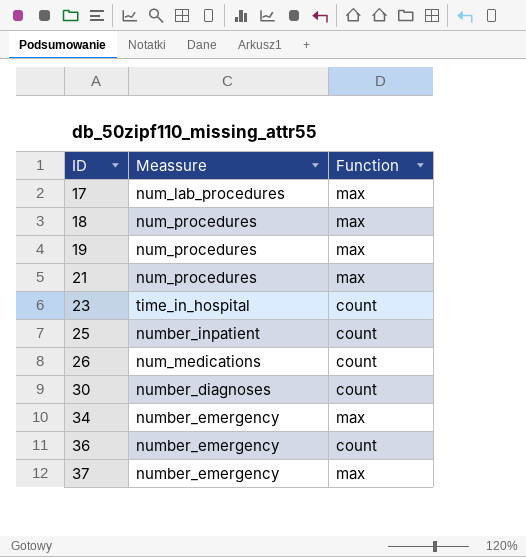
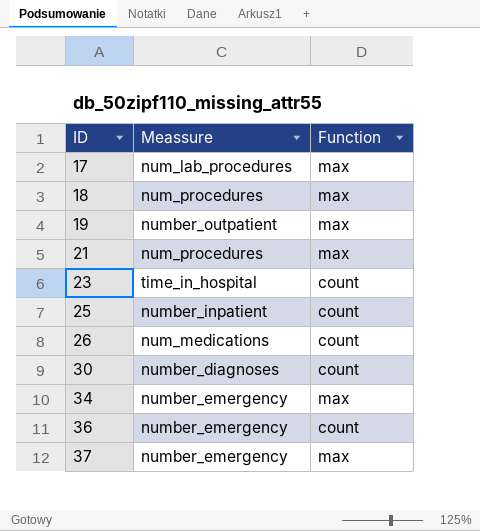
19 | Meassure: num_procedures -> number_outpatient

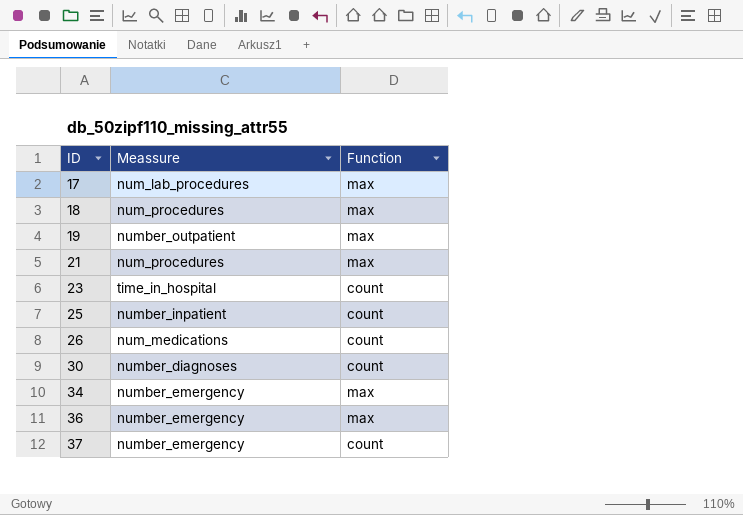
36 | Function: count -> max
37 | Function: max -> count

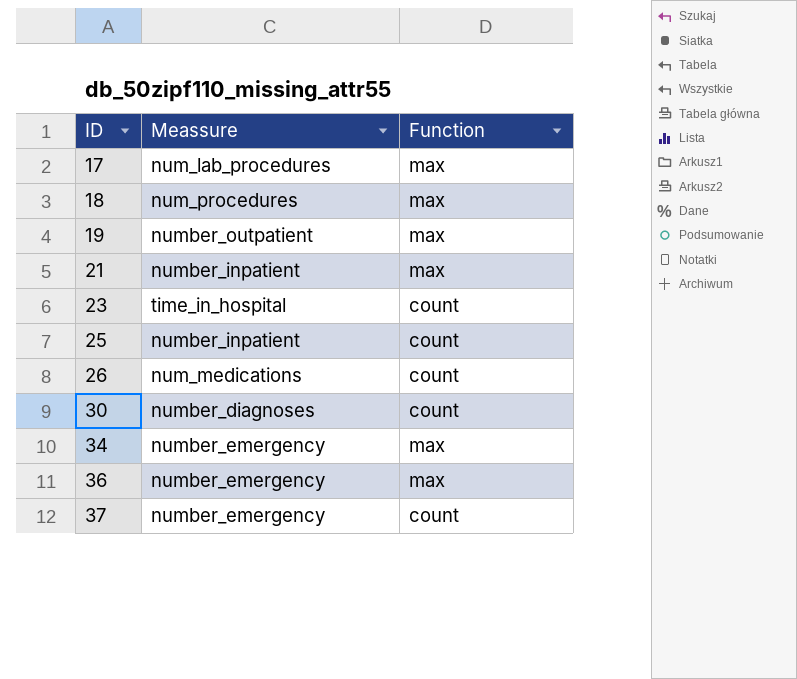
21 | Meassure: num_procedures -> number_inpatient

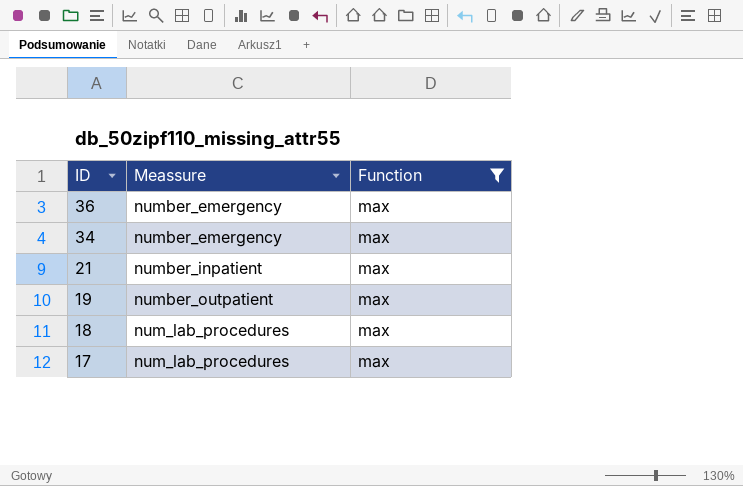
filter: none -> Function = max
row order: ID ascending -> ID descending
18 | Meassure: num_procedures -> num_lab_procedures

